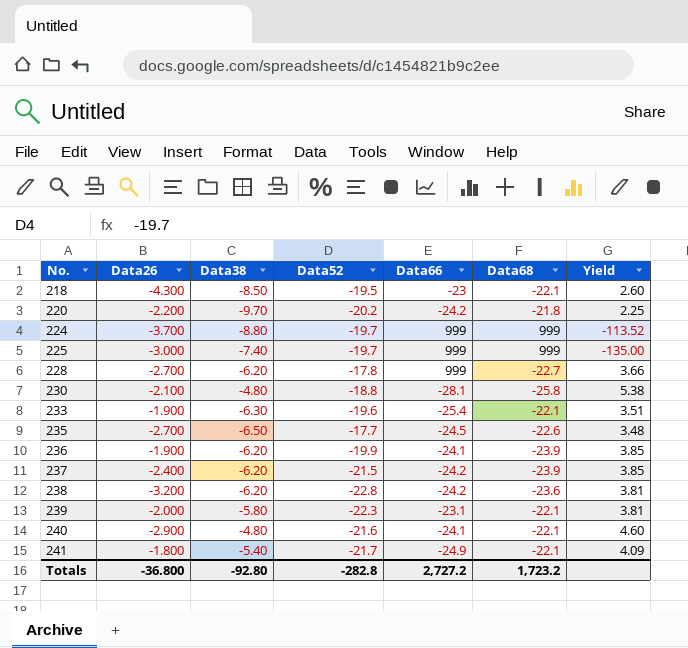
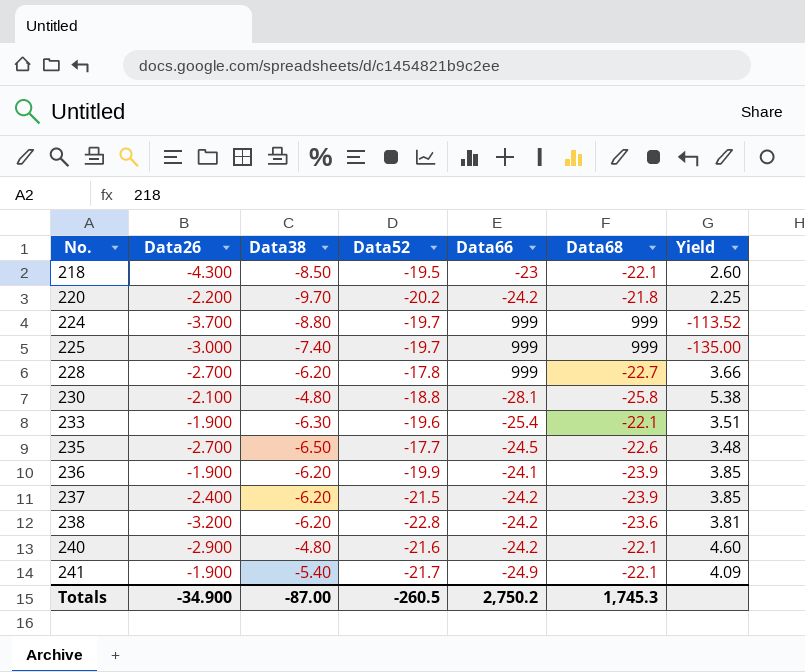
row 239: -2.000 | -5.80 | -22.3 | -23.1 | -22.1 | 3.81 -> none
240 | Data66: -24.1 -> -24.2
241 | Data26: -1.800 -> -1.900
Totals | Data26: -36.800 -> -34.900
Totals | Data38: -92.80 -> -87.00
Totals | Data52: -282.8 -> -260.5
Totals | Data66: 2,727.2 -> 2,750.2
Totals | Data68: 1,723.2 -> 1,745.3

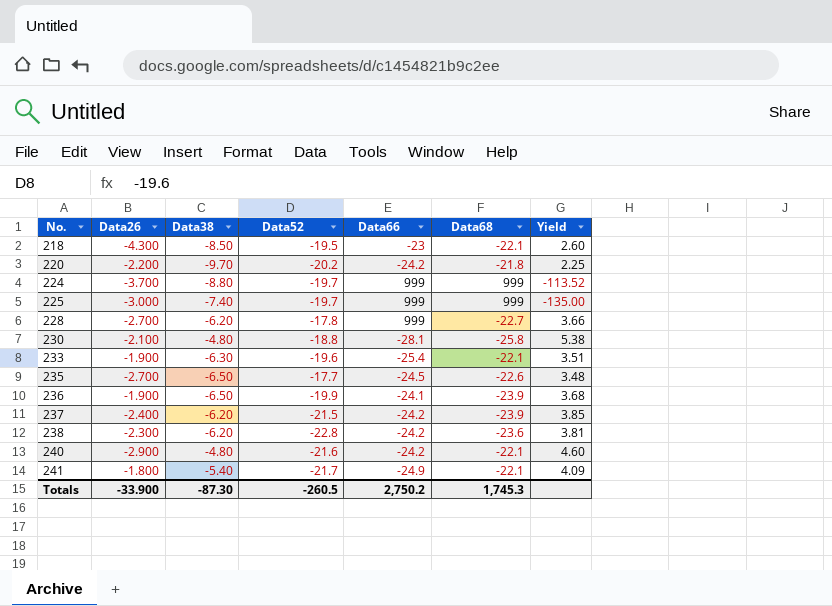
236 | Data38: -6.20 -> -6.50
236 | Yield: 3.85 -> 3.68
238 | Data26: -3.200 -> -2.300
241 | Data26: -1.900 -> -1.800
Totals | Data26: -34.900 -> -33.900
Totals | Data38: -87.00 -> -87.30

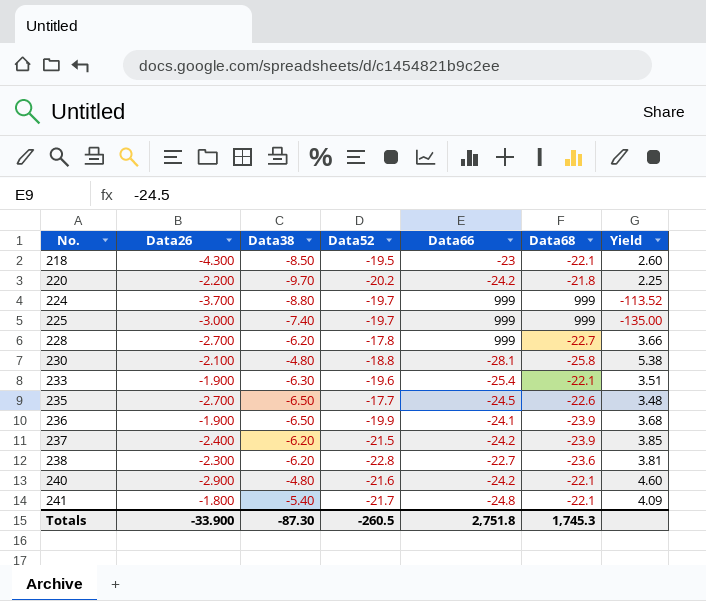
238 | Data66: -24.2 -> -22.7
241 | Data66: -24.9 -> -24.8
Totals | Data66: 2,750.2 -> 2,751.8

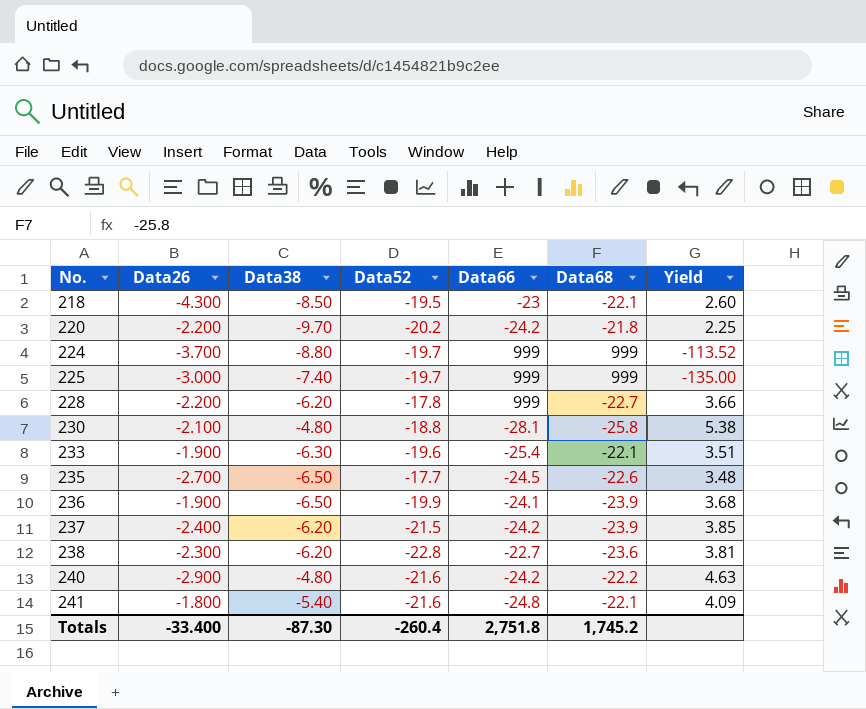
228 | Data26: -2.700 -> -2.200
240 | Data68: -22.1 -> -22.2
240 | Yield: 4.60 -> 4.63
241 | Data52: -21.7 -> -21.6
Totals | Data26: -33.900 -> -33.400
Totals | Data52: -260.5 -> -260.4
Totals | Data68: 1,745.3 -> 1,745.2

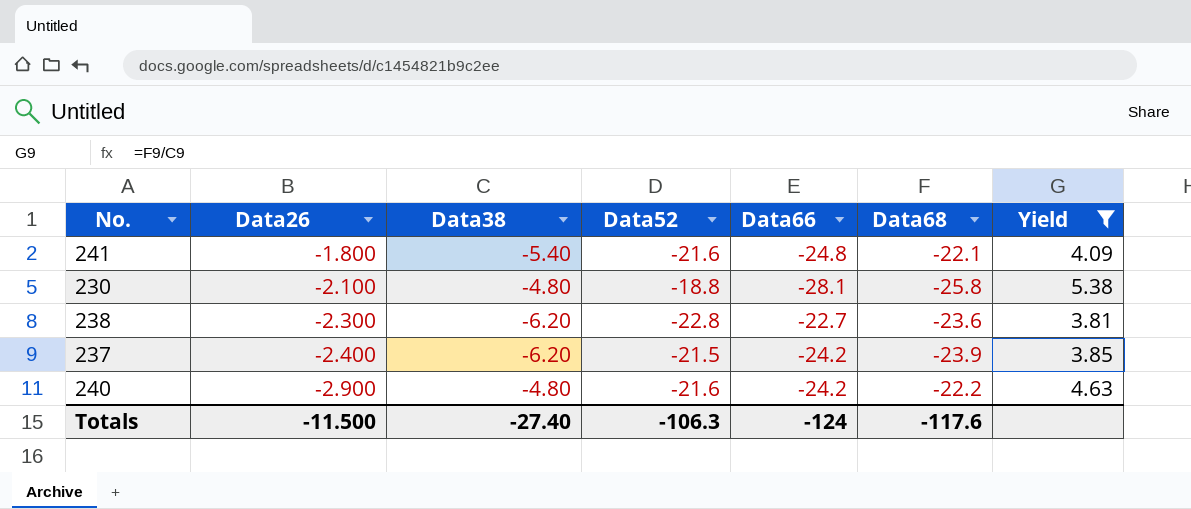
filter: none -> Yield >= 3.81
row order: No. ascending -> Data26 descending
Totals | Data26: -33.400 -> -11.500
Totals | Data38: -87.30 -> -27.40
Totals | Data52: -260.4 -> -106.3
Totals | Data66: 2,751.8 -> -124
Totals | Data68: 1,745.2 -> -117.6

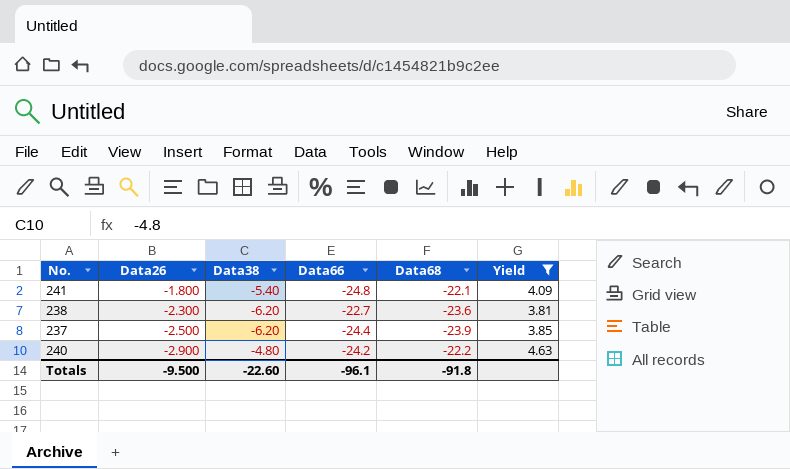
column Data52 | position: 4 -> none
row 230: -2.100 | -4.80 | -18.8 | -28.1 | -25.8 | 5.38 -> none
237 | Data26: -2.400 -> -2.500
237 | Data66: -24.2 -> -24.4
Totals | Data26: -11.500 -> -9.500
Totals | Data38: -27.40 -> -22.60
Totals | Data66: -124 -> -96.1
Totals | Data68: -117.6 -> -91.8

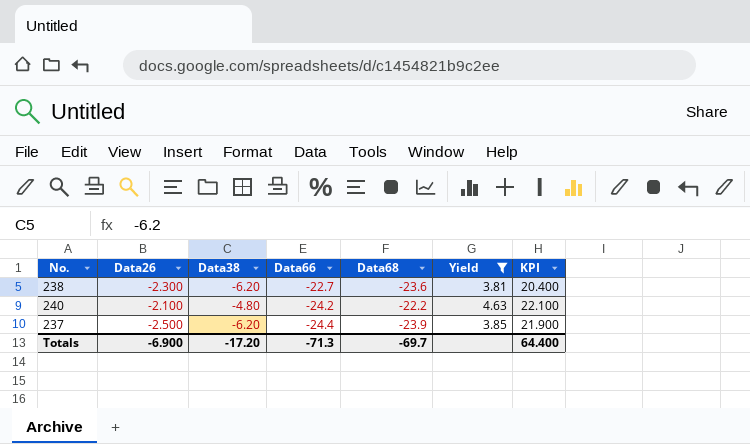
row order: Data26 descending -> Data66 descending
column KPI | formula: none -> [Data26] - [Data66]
row 241: -1.800 | -5.40 | -24.8 | -22.1 | 4.09 -> none
240 | Data26: -2.900 -> -2.100
Totals | Data26: -9.500 -> -6.900
Totals | Data38: -22.60 -> -17.20
Totals | Data66: -96.1 -> -71.3
Totals | Data68: -91.8 -> -69.7

